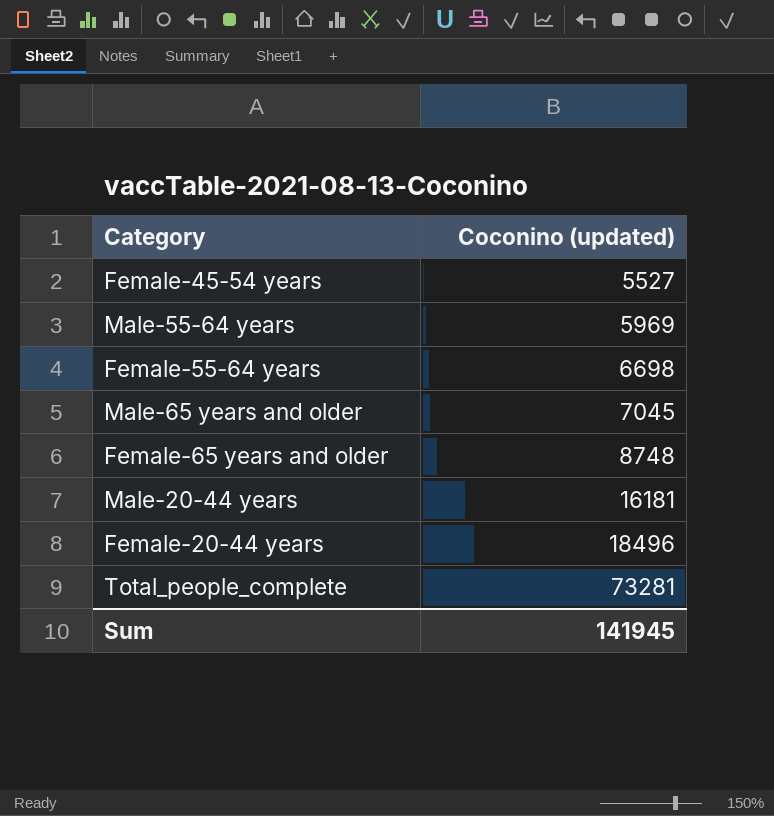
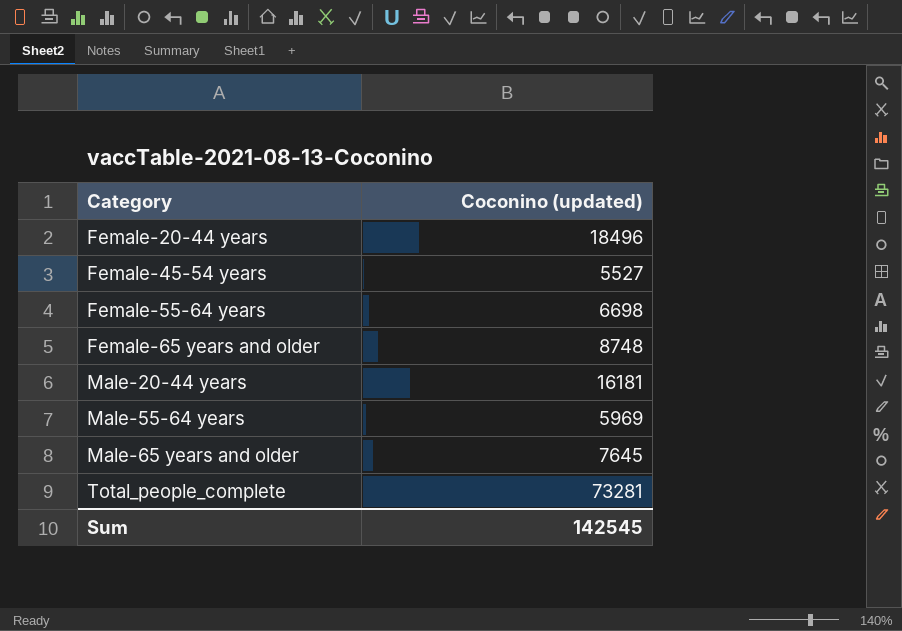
row order: Coconino (updated) ascending -> Category ascending
Male-65 years and older | Coconino (updated): 7045 -> 7645
Sum | Coconino (updated): 141945 -> 142545

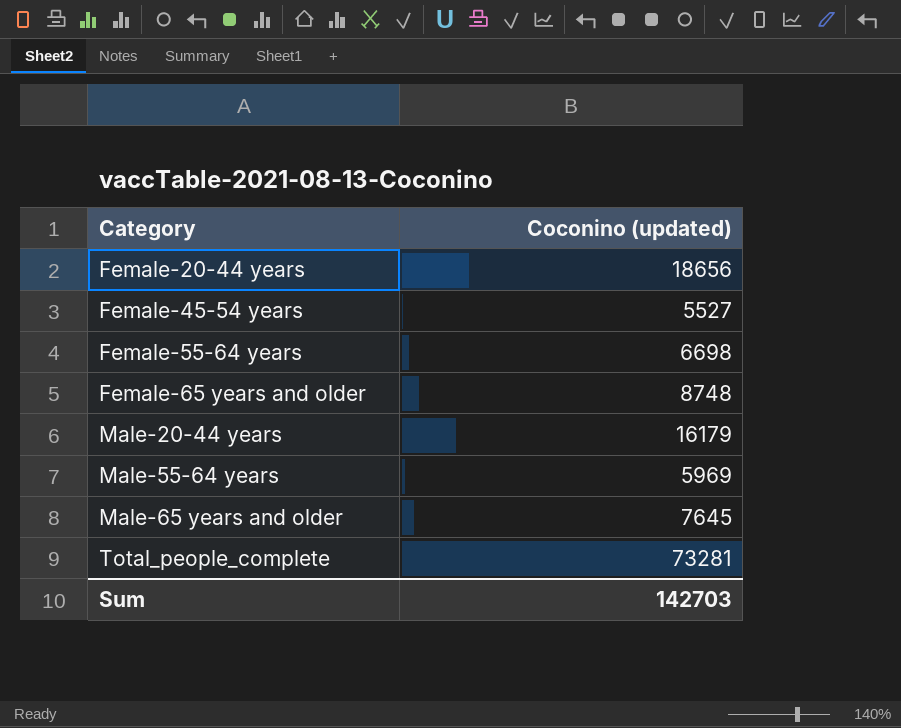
Female-20-44 years | Coconino (updated): 18496 -> 18656
Male-20-44 years | Coconino (updated): 16181 -> 16179
Sum | Coconino (updated): 142545 -> 142703

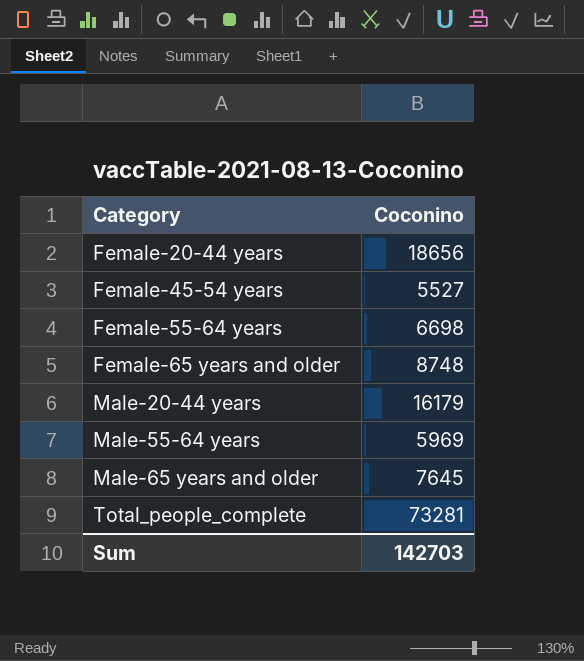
column name: Coconino (updated) -> Coconino

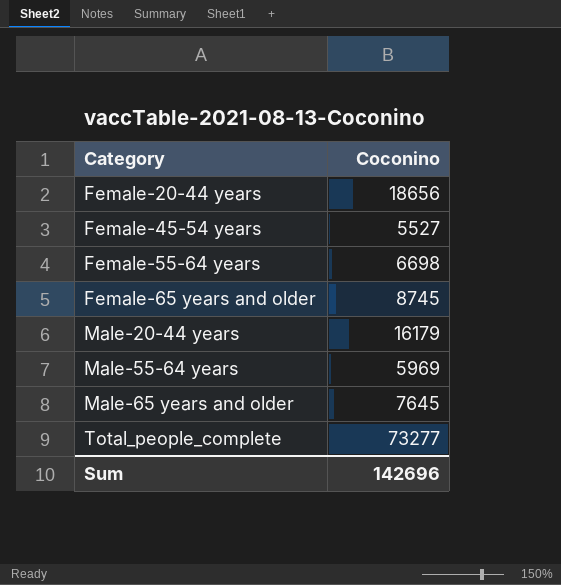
Female-65 years and older | Coconino: 8748 -> 8745
Total_people_complete | Coconino: 73281 -> 73277
Sum | Coconino: 142703 -> 142696

